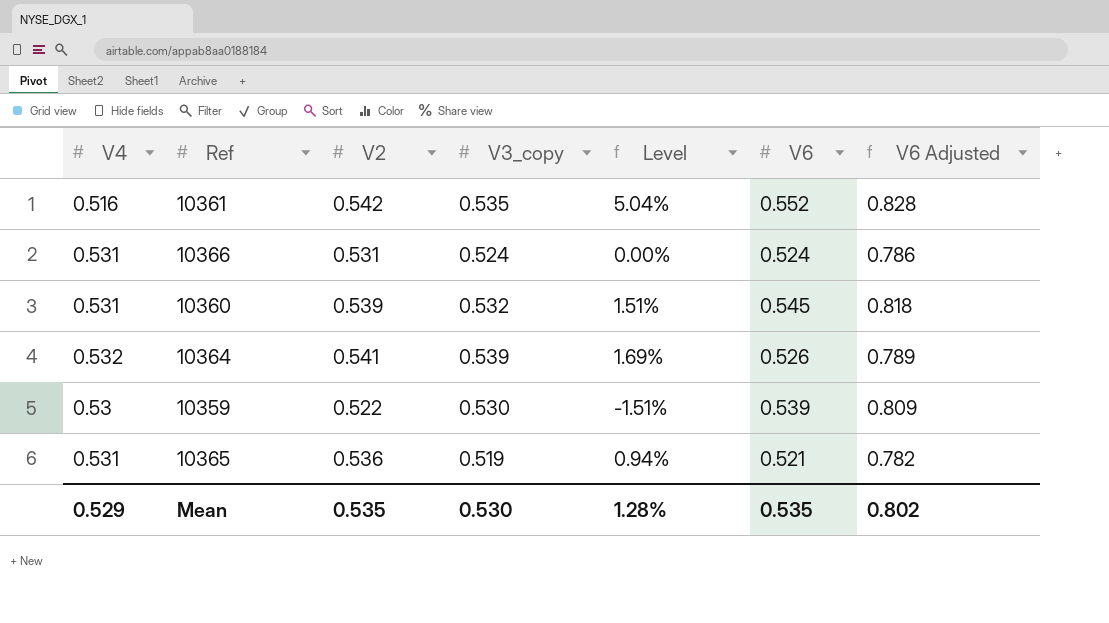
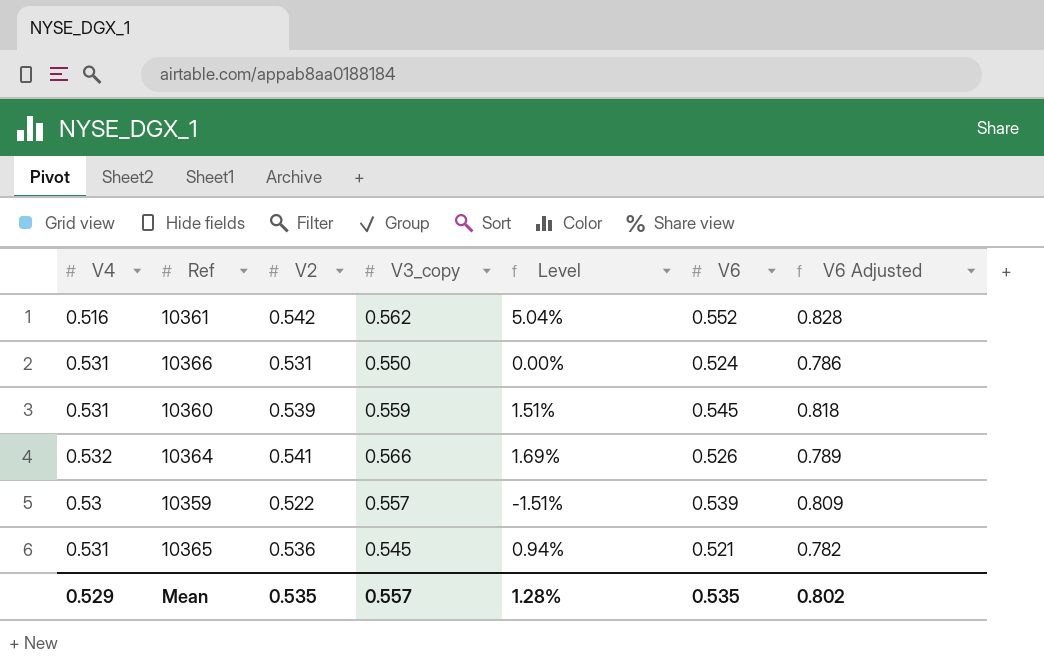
10361 | V3_copy: 0.535 -> 0.562
10366 | V3_copy: 0.524 -> 0.550
10360 | V3_copy: 0.532 -> 0.559
10364 | V3_copy: 0.539 -> 0.566
10359 | V3_copy: 0.530 -> 0.557
10365 | V3_copy: 0.519 -> 0.545
Mean | V3_copy: 0.530 -> 0.557

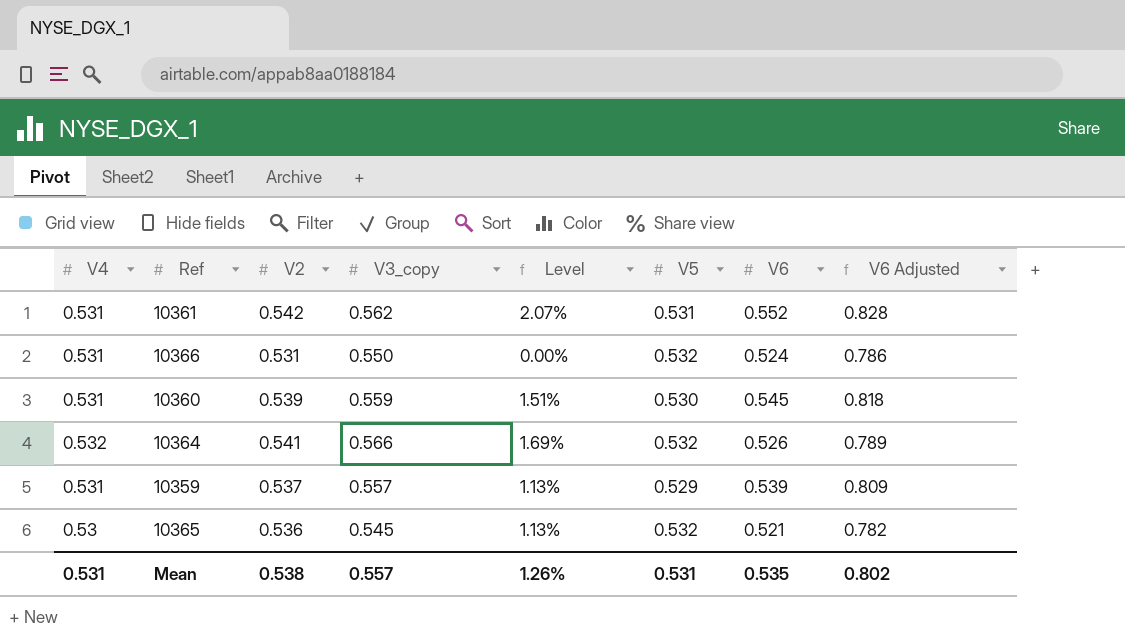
column V5 | position: none -> 6
10361 | V4: 0.516 -> 0.531
10361 | Level: 5.04% -> 2.07%
10359 | V4: 0.53 -> 0.531
10359 | V2: 0.522 -> 0.537
10359 | Level: -1.51% -> 1.13%
10365 | V4: 0.531 -> 0.53
10365 | Level: 0.94% -> 1.13%
Mean | V4: 0.529 -> 0.531
Mean | V2: 0.535 -> 0.538
Mean | Level: 1.28% -> 1.26%

